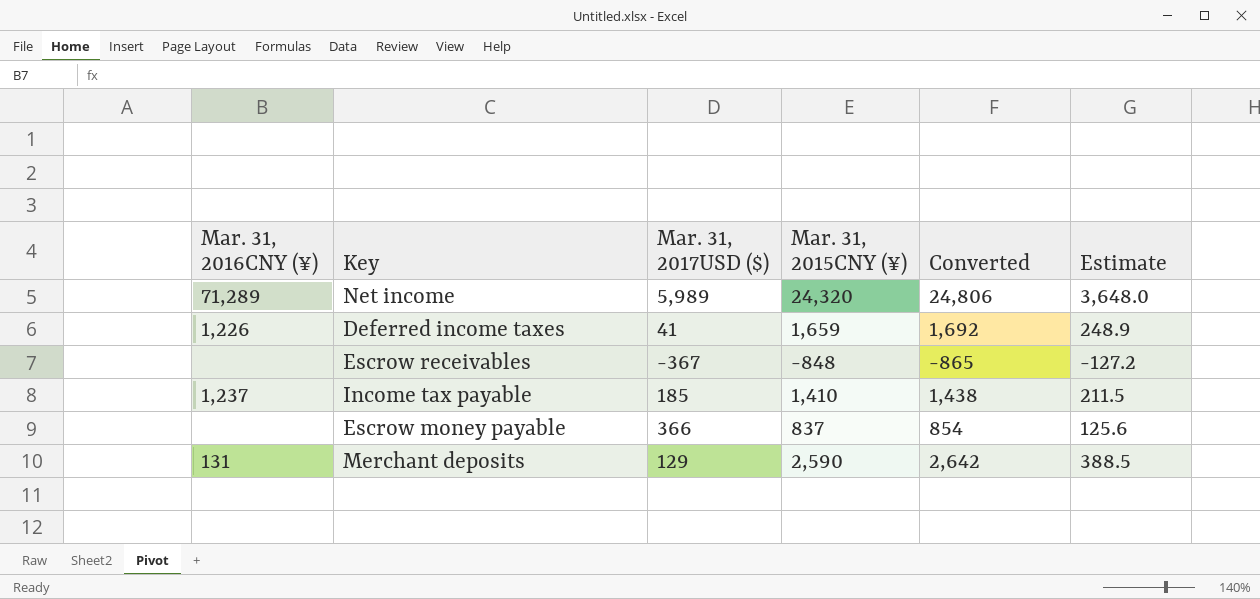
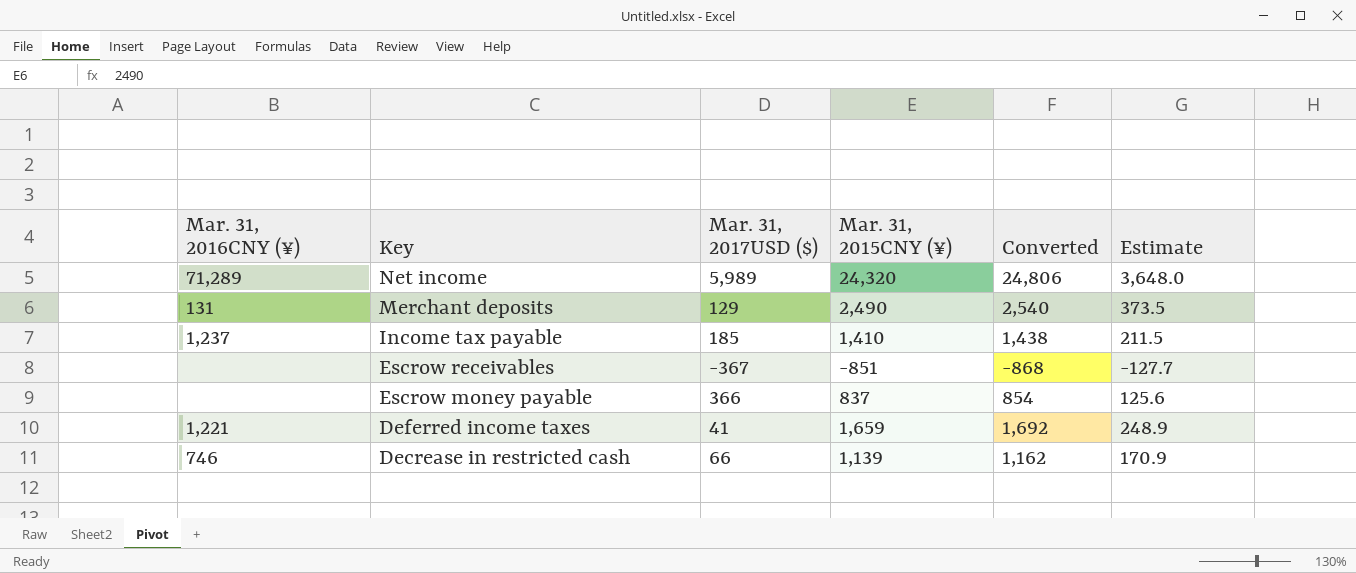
row order: none -> Key descending
Merchant deposits | Mar. 31, 2015CNY (¥): 2,590 -> 2,490
Merchant deposits | Converted: 2,642 -> 2,540
Merchant deposits | Estimate: 388.5 -> 373.5
Escrow receivables | Mar. 31, 2015CNY (¥): -848 -> -851
Escrow receivables | Converted: -865 -> -868
Escrow receivables | Estimate: -127.2 -> -127.7
Deferred income taxes | Mar. 31, 2016CNY (¥): 1,226 -> 1,221
row Decrease in restricted cash: none -> 746 | 66 | 1,139 | 1,162 | 170.9

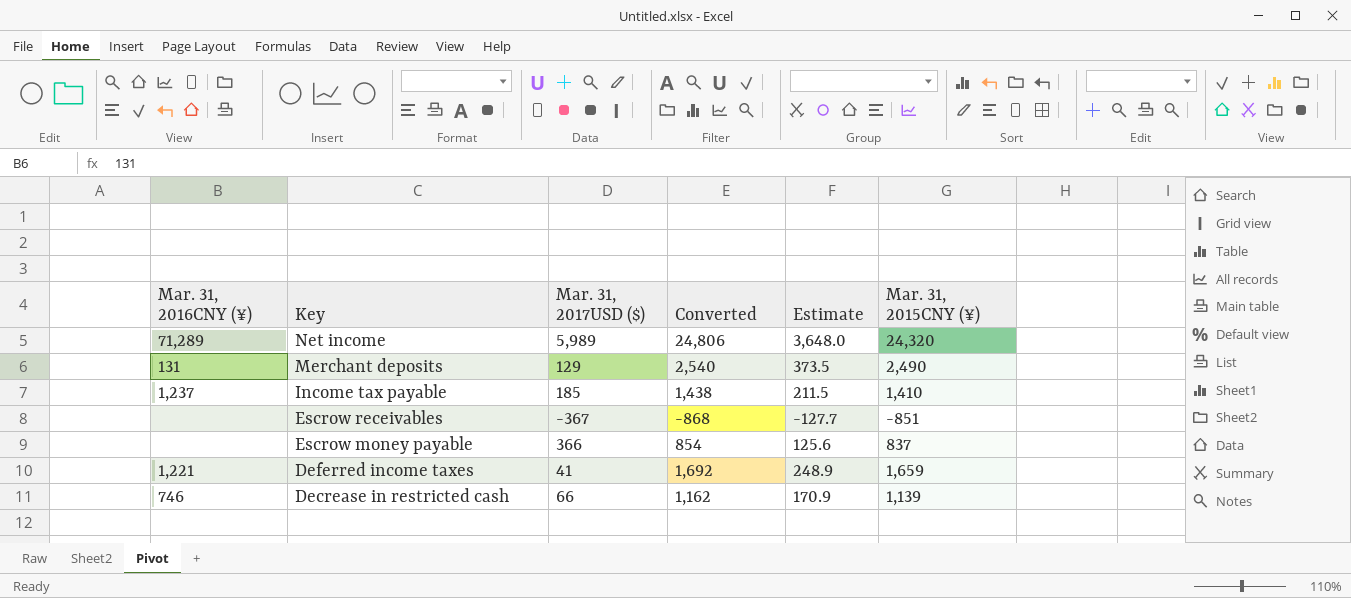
column Mar. 31, 2015CNY (¥) | position: 4 -> 6

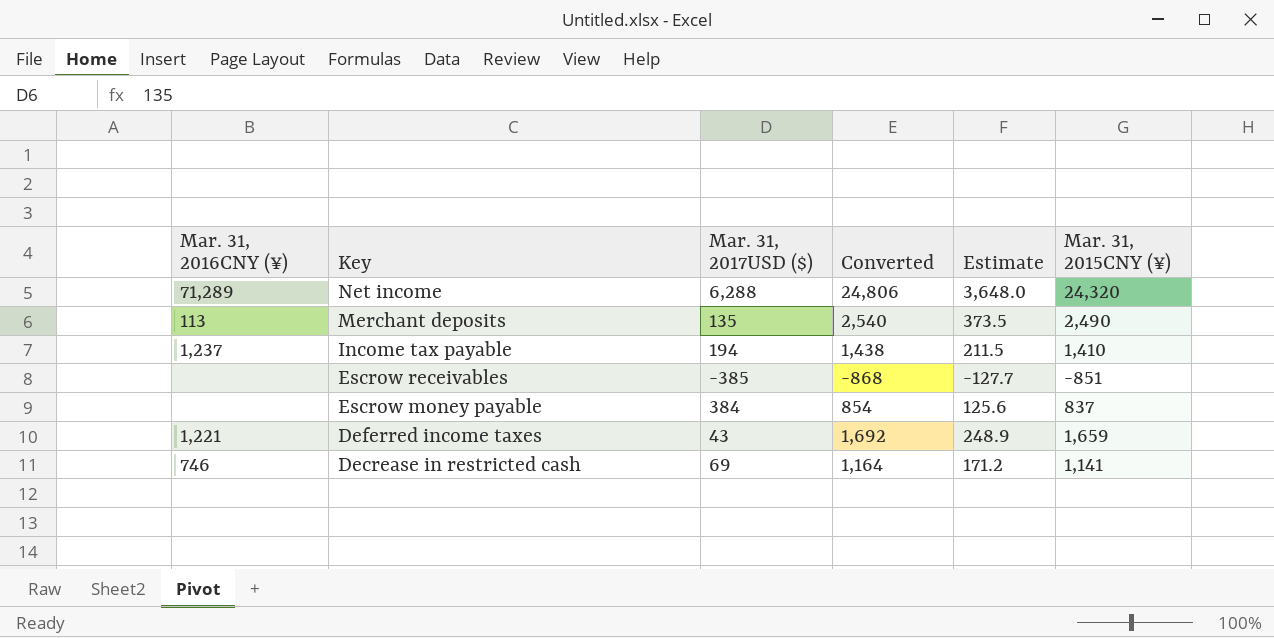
Net income | Mar. 31, 2017USD ($): 5,989 -> 6,288
Merchant deposits | Mar. 31, 2016CNY (¥): 131 -> 113
Merchant deposits | Mar. 31, 2017USD ($): 129 -> 135
Income tax payable | Mar. 31, 2017USD ($): 185 -> 194
Escrow receivables | Mar. 31, 2017USD ($): -367 -> -385
Escrow money payable | Mar. 31, 2017USD ($): 366 -> 384
Deferred income taxes | Mar. 31, 2017USD ($): 41 -> 43
Decrease in restricted cash | Mar. 31, 2017USD ($): 66 -> 69
Decrease in restricted cash | Converted: 1,162 -> 1,164
Decrease in restricted cash | Estimate: 170.9 -> 171.2
Decrease in restricted cash | Mar. 31, 2015CNY (¥): 1,139 -> 1,141

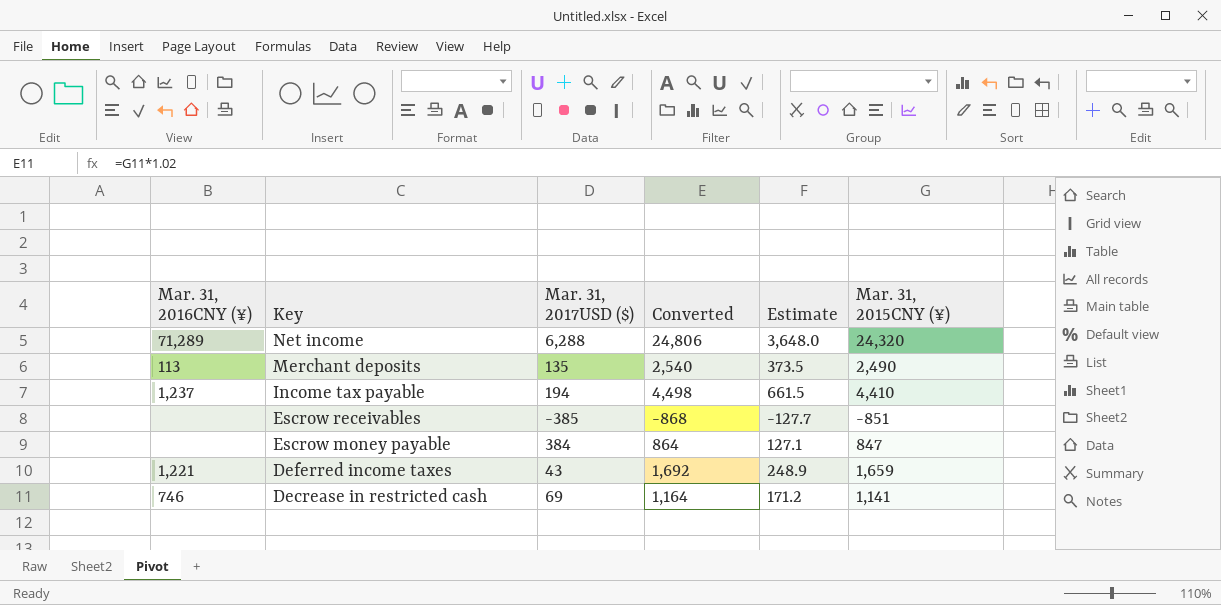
Income tax payable | Converted: 1,438 -> 4,498
Income tax payable | Estimate: 211.5 -> 661.5
Income tax payable | Mar. 31, 2015CNY (¥): 1,410 -> 4,410
Escrow money payable | Converted: 854 -> 864
Escrow money payable | Estimate: 125.6 -> 127.1
Escrow money payable | Mar. 31, 2015CNY (¥): 837 -> 847

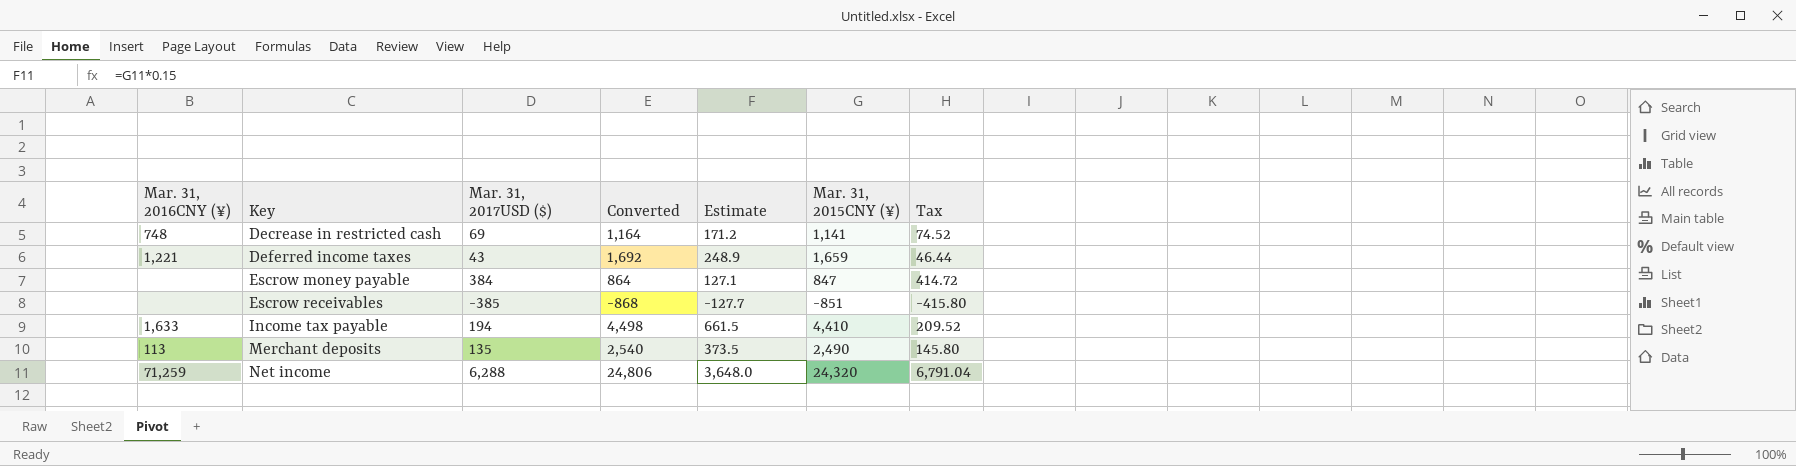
row order: Key descending -> Key ascending
column Tax | formula: none -> [Mar. 31, 2017USD ($)] * 1.08
Decrease in restricted cash | Mar. 31, 2016CNY (¥): 746 -> 748
Income tax payable | Mar. 31, 2016CNY (¥): 1,237 -> 1,633
Net income | Mar. 31, 2016CNY (¥): 71,289 -> 71,259

